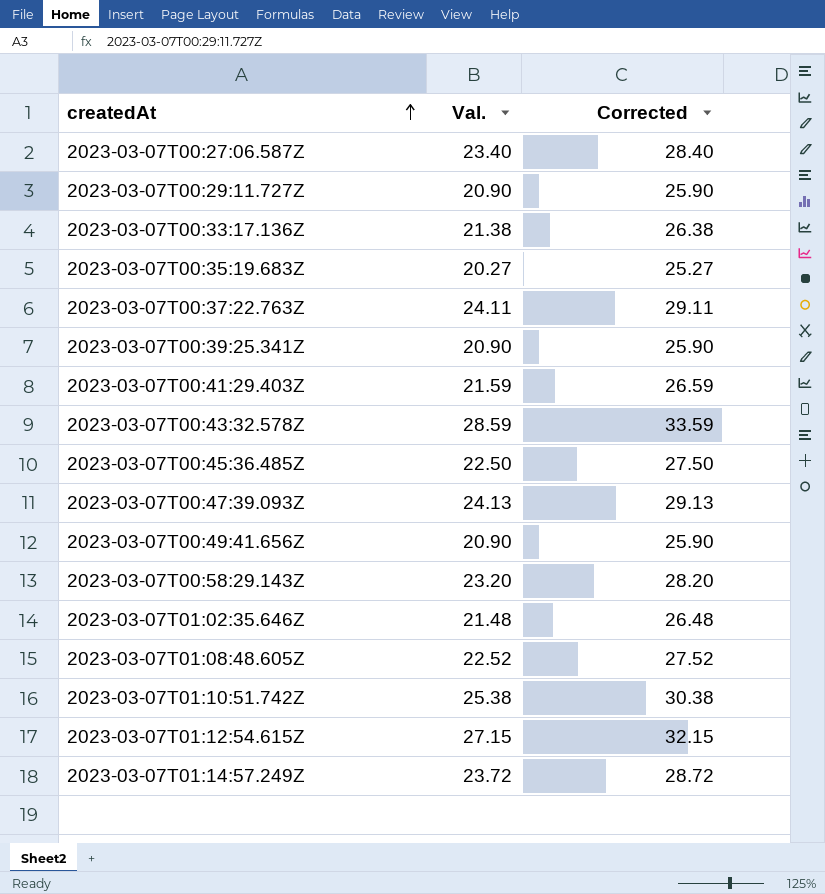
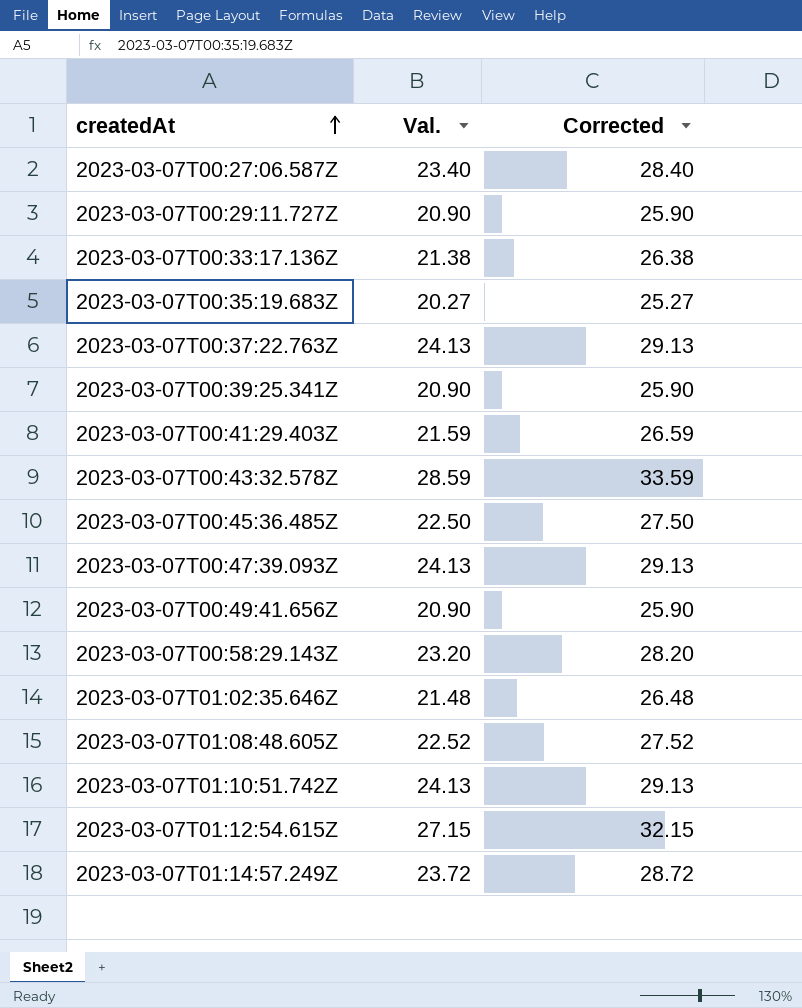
2023-03-07T00:37:22.763Z | Val.: 24.11 -> 24.13
2023-03-07T00:37:22.763Z | Corrected: 29.11 -> 29.13
2023-03-07T01:10:51.742Z | Val.: 25.38 -> 24.13
2023-03-07T01:10:51.742Z | Corrected: 30.38 -> 29.13

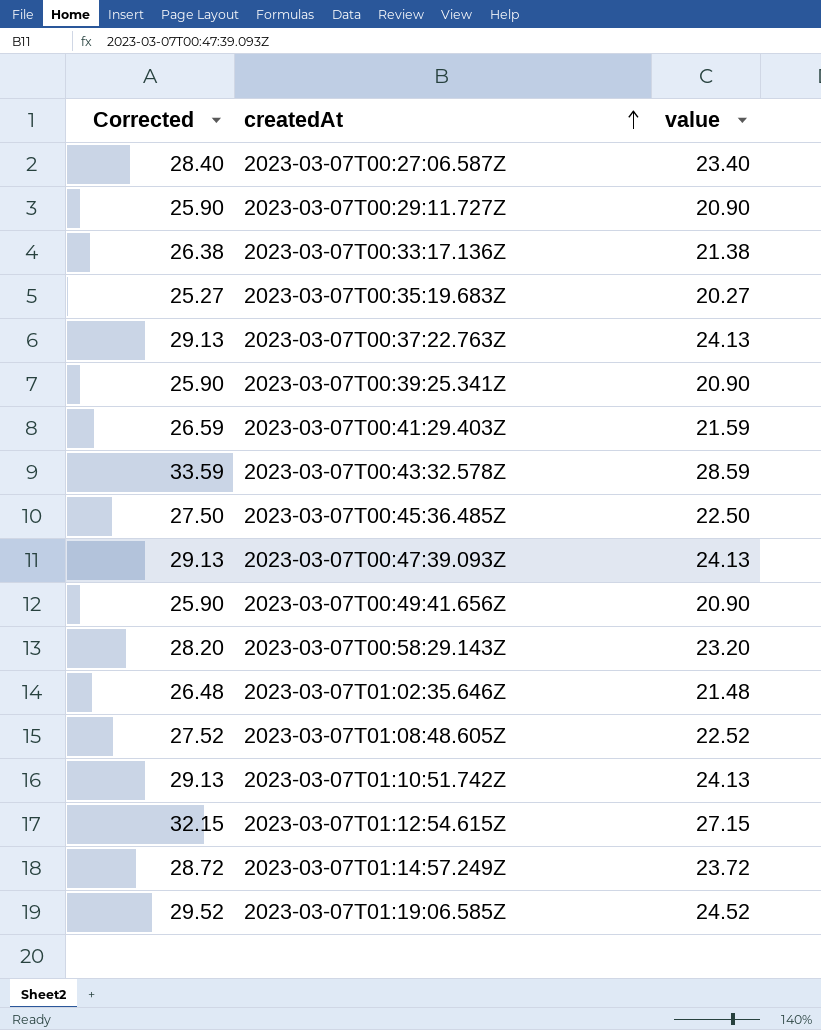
column Corrected | position: 3 -> 1
column name: Val. -> value
row 2023-03-07T01:19:06.585Z: none -> 29.52 | 24.52

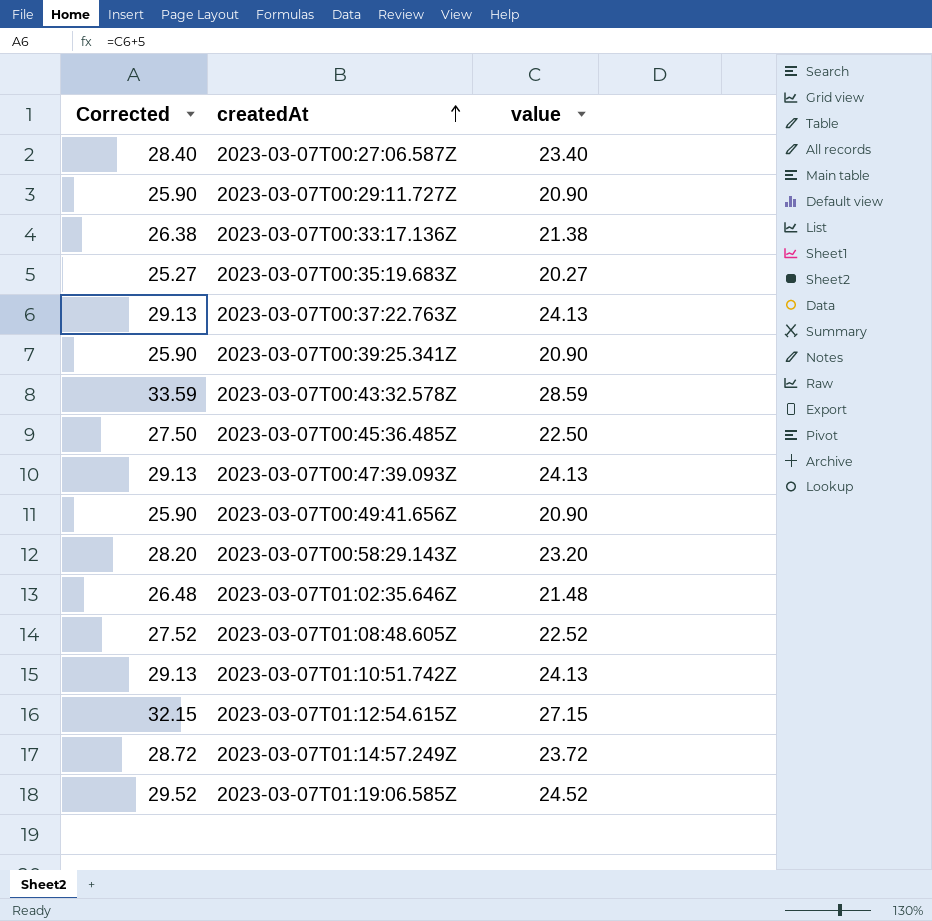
row 2023-03-07T00:41:29.403Z: 26.59 | 21.59 -> none

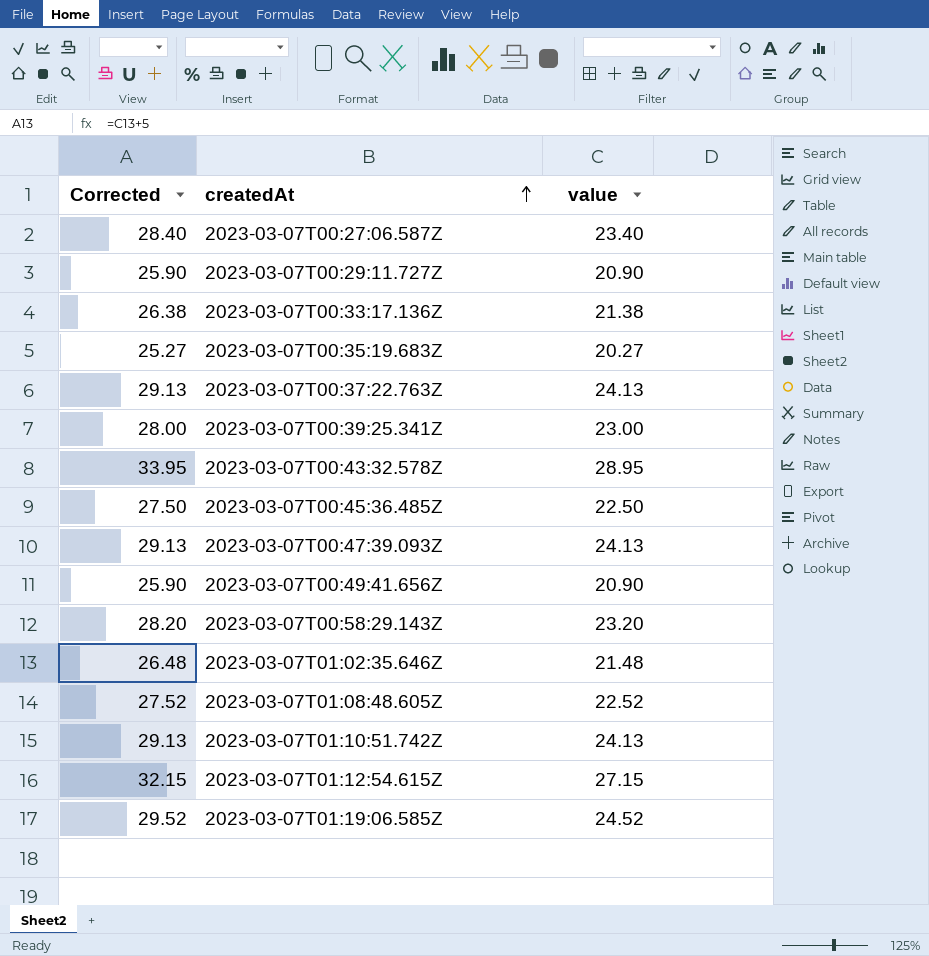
row 2023-03-07T01:14:57.249Z: 28.72 | 23.72 -> none
2023-03-07T00:39:25.341Z | Corrected: 25.90 -> 28.00
2023-03-07T00:39:25.341Z | value: 20.90 -> 23.00
2023-03-07T00:43:32.578Z | Corrected: 33.59 -> 33.95
2023-03-07T00:43:32.578Z | value: 28.59 -> 28.95

